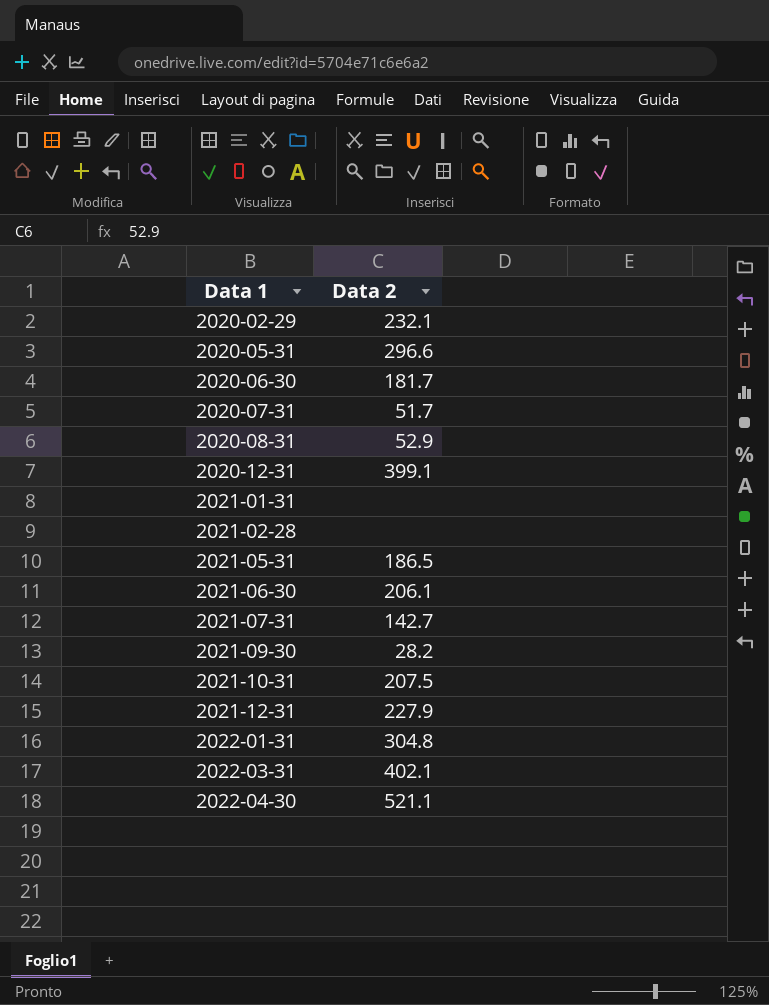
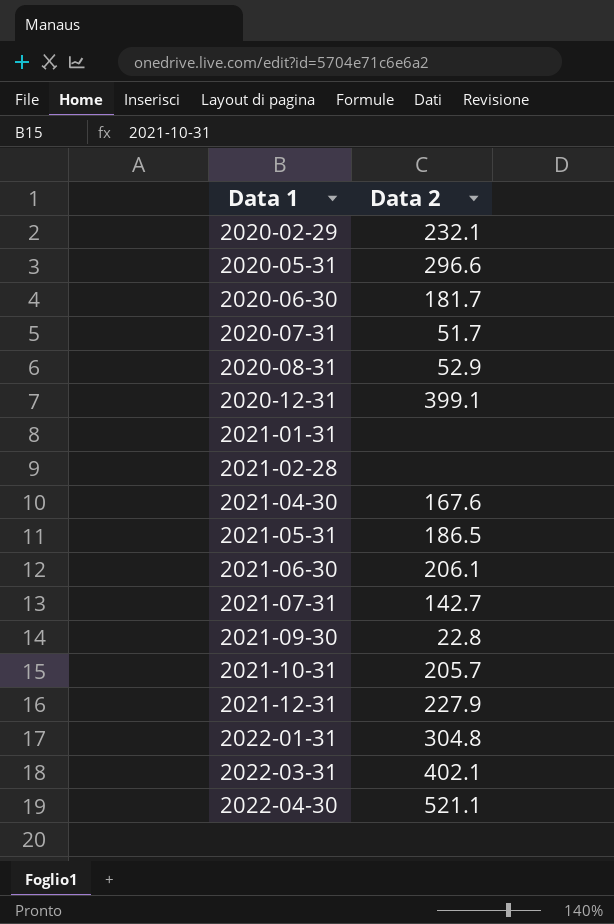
row 2021-04-30: none -> 167.6
2021-09-30 | Data 2: 28.2 -> 22.8
2021-10-31 | Data 2: 207.5 -> 205.7

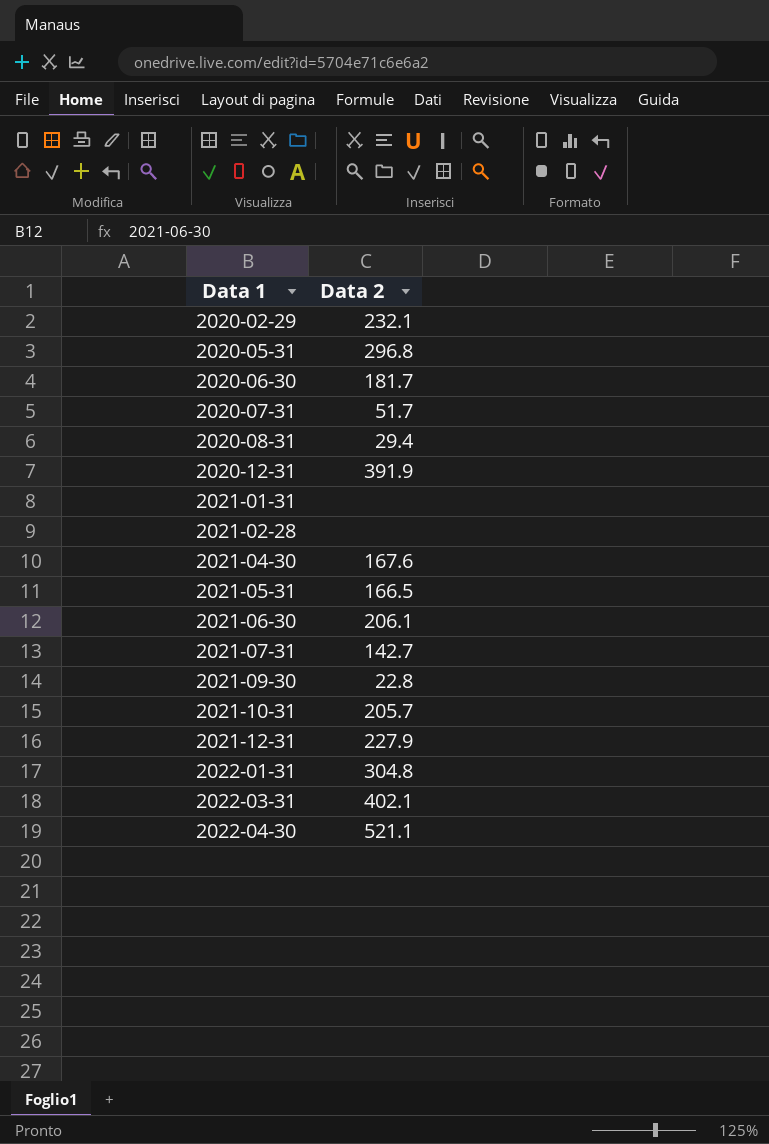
2020-05-31 | Data 2: 296.6 -> 296.8
2020-08-31 | Data 2: 52.9 -> 29.4
2020-12-31 | Data 2: 399.1 -> 391.9
2021-05-31 | Data 2: 186.5 -> 166.5

